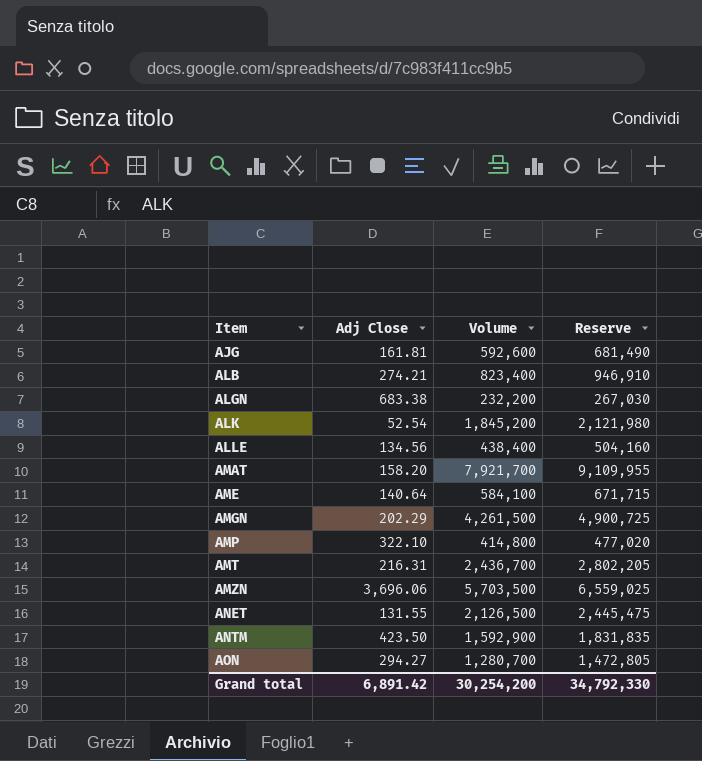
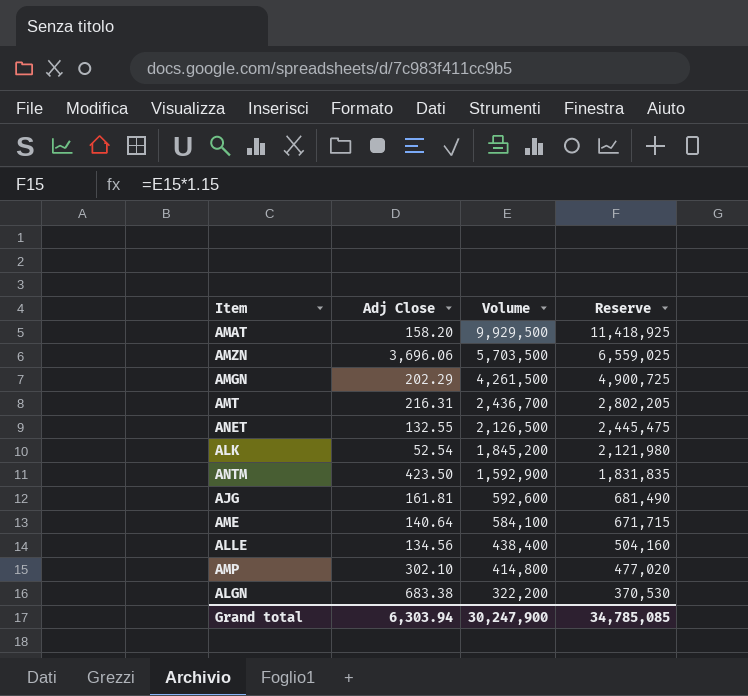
row order: Item ascending -> Volume descending
row ALB: 274.21 | 823,400 | 946,910 -> none
row AON: 294.27 | 1,280,700 | 1,472,805 -> none
AMAT | Volume: 7,921,700 -> 9,929,500
AMAT | Reserve: 9,109,955 -> 11,418,925
ANET | Adj Close: 131.55 -> 132.55
AMP | Adj Close: 322.10 -> 302.10
ALGN | Volume: 232,200 -> 322,200
ALGN | Reserve: 267,030 -> 370,530
Grand total | Adj Close: 6,891.42 -> 6,303.94
Grand total | Volume: 30,254,200 -> 30,247,900
Grand total | Reserve: 34,792,330 -> 34,785,085

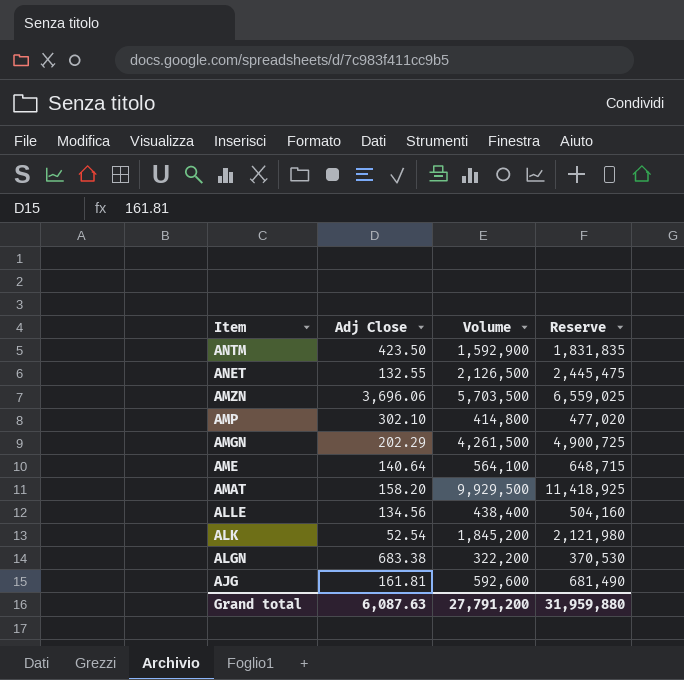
row order: Volume descending -> Item descending
row AMT: 216.31 | 2,436,700 | 2,802,205 -> none
AME | Volume: 584,100 -> 564,100
AME | Reserve: 671,715 -> 648,715
Grand total | Adj Close: 6,303.94 -> 6,087.63
Grand total | Volume: 30,247,900 -> 27,791,200
Grand total | Reserve: 34,785,085 -> 31,959,880

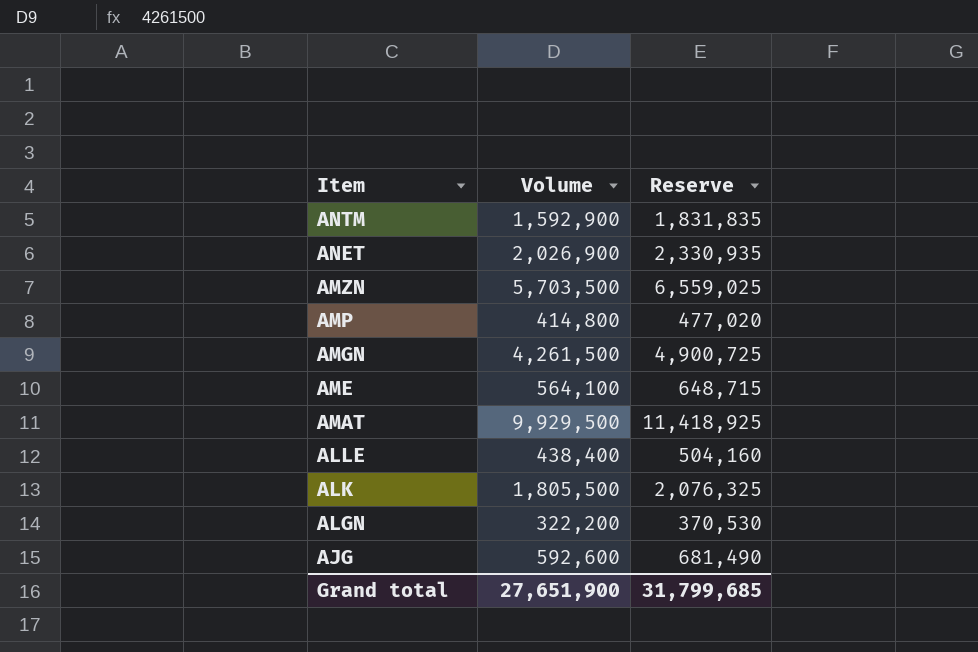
column Adj Close | position: 2 -> none
ANET | Volume: 2,126,500 -> 2,026,900
ANET | Reserve: 2,445,475 -> 2,330,935
ALK | Volume: 1,845,200 -> 1,805,500
ALK | Reserve: 2,121,980 -> 2,076,325
Grand total | Volume: 27,791,200 -> 27,651,900
Grand total | Reserve: 31,959,880 -> 31,799,685

